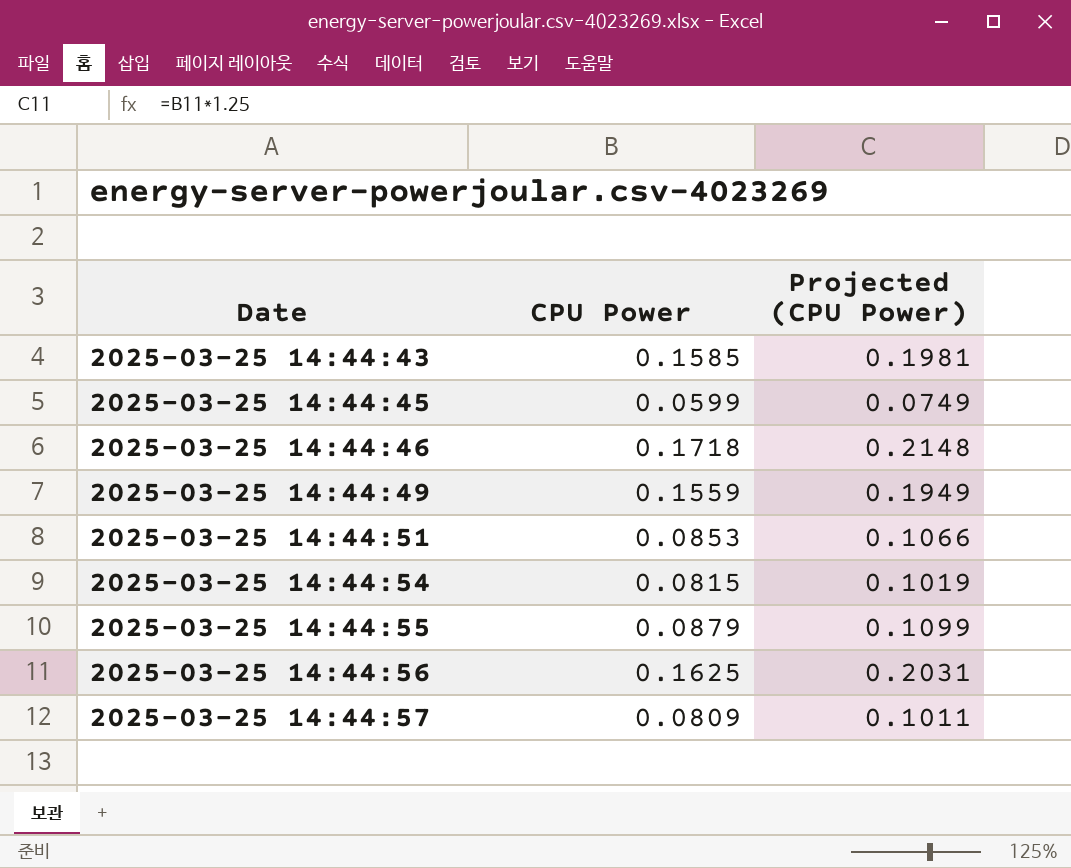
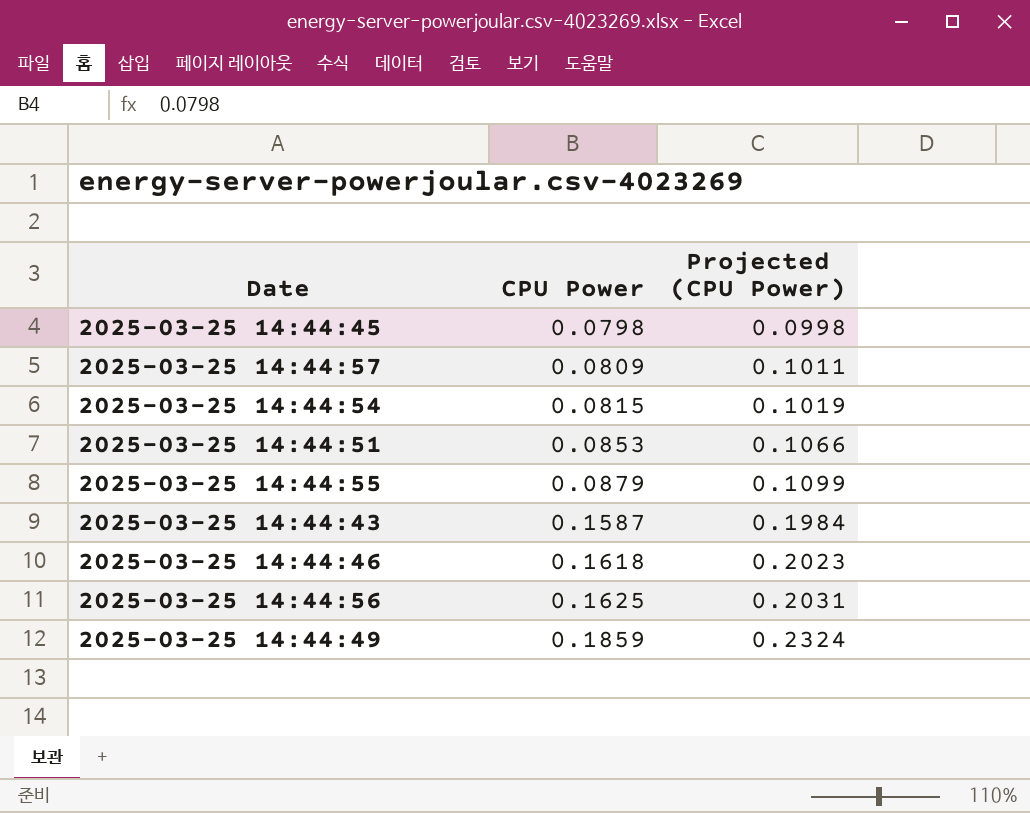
row order: Date ascending -> CPU Power ascending
2025-03-25 14:44:45 | CPU Power: 0.0599 -> 0.0798
2025-03-25 14:44:45 | Projected (CPU Power): 0.0749 -> 0.0998
2025-03-25 14:44:43 | CPU Power: 0.1585 -> 0.1587
2025-03-25 14:44:43 | Projected (CPU Power): 0.1981 -> 0.1984
2025-03-25 14:44:46 | CPU Power: 0.1718 -> 0.1618
2025-03-25 14:44:46 | Projected (CPU Power): 0.2148 -> 0.2023
2025-03-25 14:44:49 | CPU Power: 0.1559 -> 0.1859
2025-03-25 14:44:49 | Projected (CPU Power): 0.1949 -> 0.2324

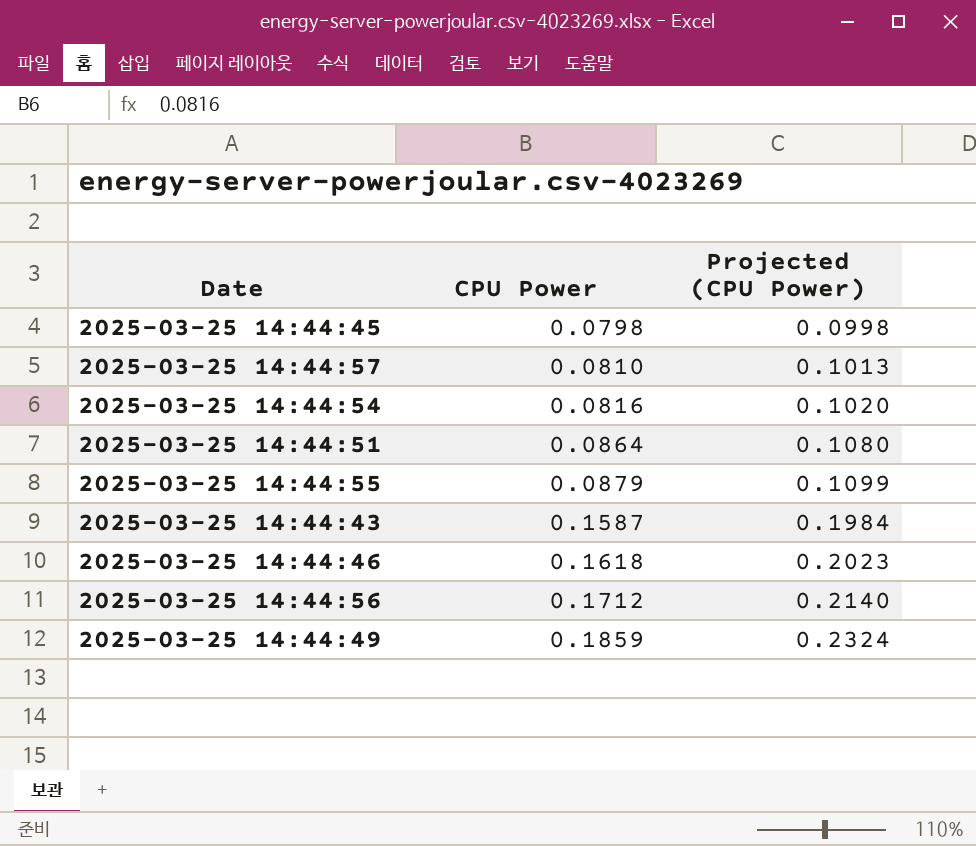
2025-03-25 14:44:57 | CPU Power: 0.0809 -> 0.0810
2025-03-25 14:44:57 | Projected (CPU Power): 0.1011 -> 0.1013
2025-03-25 14:44:54 | CPU Power: 0.0815 -> 0.0816
2025-03-25 14:44:54 | Projected (CPU Power): 0.1019 -> 0.1020
2025-03-25 14:44:51 | CPU Power: 0.0853 -> 0.0864
2025-03-25 14:44:51 | Projected (CPU Power): 0.1066 -> 0.1080
2025-03-25 14:44:56 | CPU Power: 0.1625 -> 0.1712
2025-03-25 14:44:56 | Projected (CPU Power): 0.2031 -> 0.2140

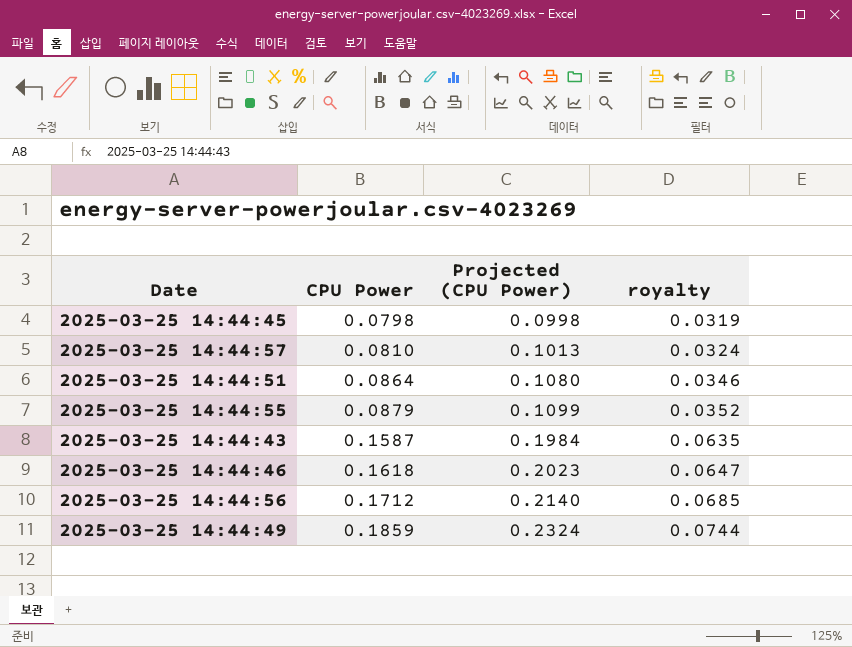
column royalty | formula: none -> [CPU Power] * 0.4
row 2025-03-25 14:44:54: 0.0816 | 0.1020 -> none

